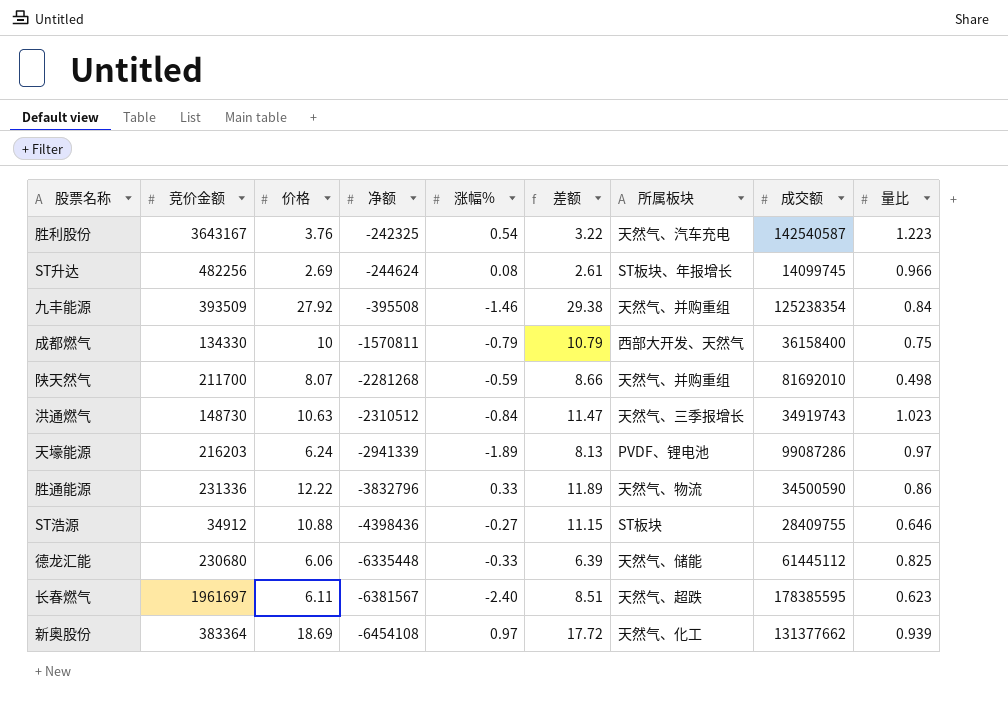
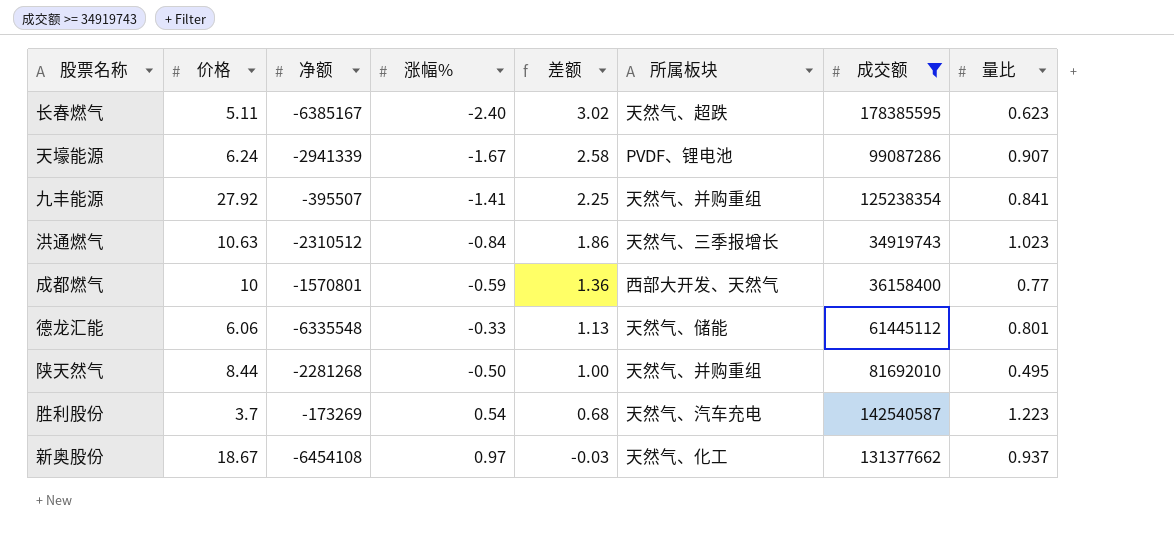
filter: none -> 成交额 >= 34919743
row order: 净额 descending -> 差额 descending
column 竞价金额 | position: 2 -> none
column 差额 | formula: [价格] - [涨幅%] -> [量比] - [涨幅%]
长春燃气 | 价格: 6.11 -> 5.11
长春燃气 | 净额: -6381567 -> -6385167
天壕能源 | 涨幅%: -1.89 -> -1.67
天壕能源 | 量比: 0.97 -> 0.907
九丰能源 | 净额: -395508 -> -395507
九丰能源 | 涨幅%: -1.46 -> -1.41
九丰能源 | 量比: 0.84 -> 0.841
成都燃气 | 净额: -1570811 -> -1570801
成都燃气 | 涨幅%: -0.79 -> -0.59
成都燃气 | 量比: 0.75 -> 0.77
德龙汇能 | 净额: -6335448 -> -6335548
德龙汇能 | 量比: 0.825 -> 0.801
陕天然气 | 价格: 8.07 -> 8.44
陕天然气 | 涨幅%: -0.59 -> -0.50
陕天然气 | 量比: 0.498 -> 0.495
胜利股份 | 价格: 3.76 -> 3.7
胜利股份 | 净额: -242325 -> -173269
新奥股份 | 价格: 18.69 -> 18.67
新奥股份 | 量比: 0.939 -> 0.937

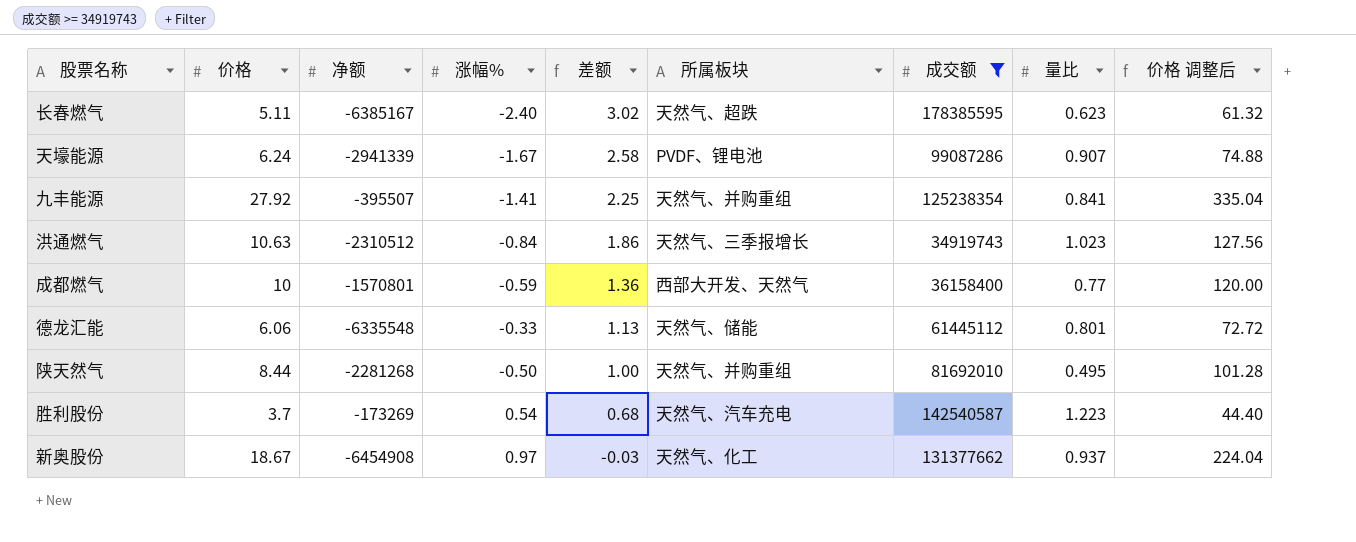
column 价格 调整后 | formula: none -> [价格] * 12
新奥股份 | 净额: -6454108 -> -6454908

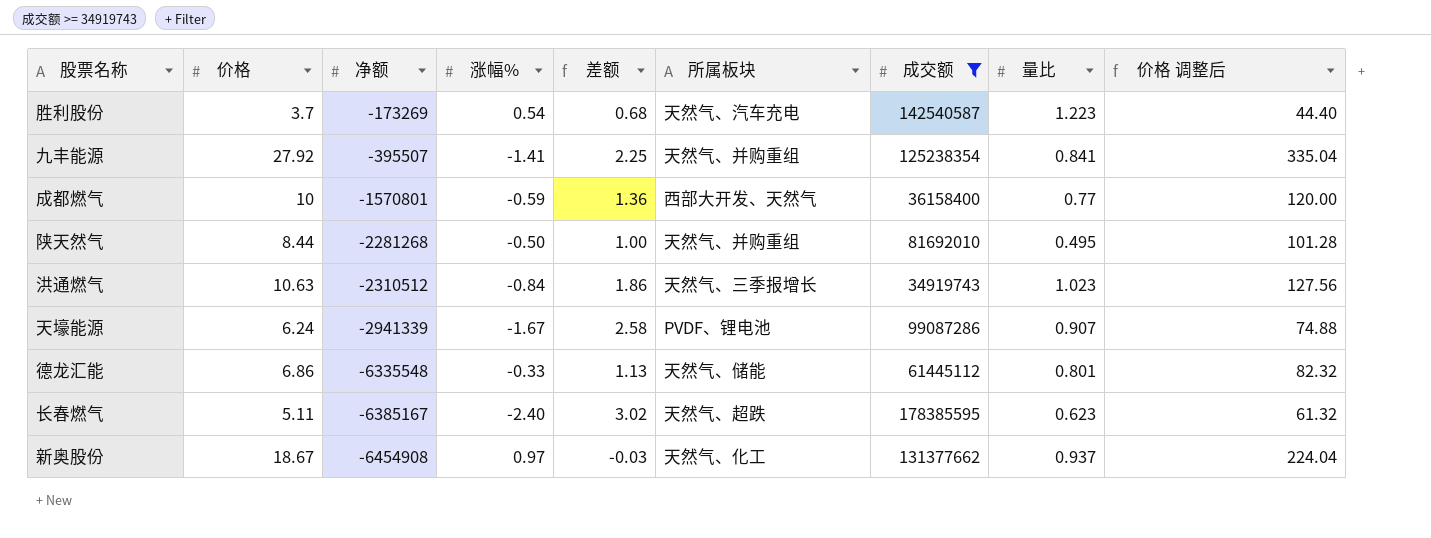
row order: 差额 descending -> 净额 descending
德龙汇能 | 价格: 6.06 -> 6.86
德龙汇能 | 价格 调整后: 72.72 -> 82.32

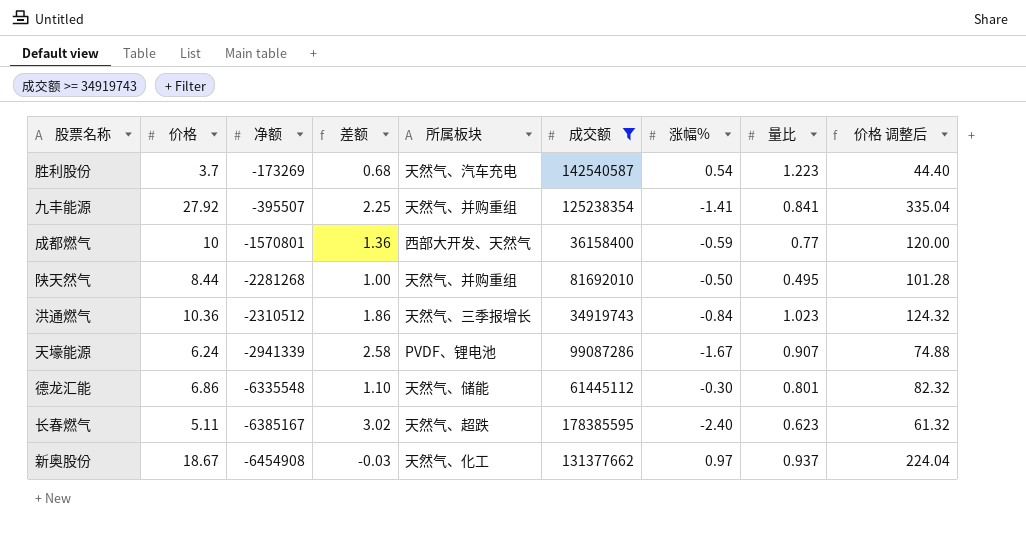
column 涨幅% | position: 4 -> 7
洪通燃气 | 价格: 10.63 -> 10.36
洪通燃气 | 价格 调整后: 127.56 -> 124.32
德龙汇能 | 差额: 1.13 -> 1.10
德龙汇能 | 涨幅%: -0.33 -> -0.30

